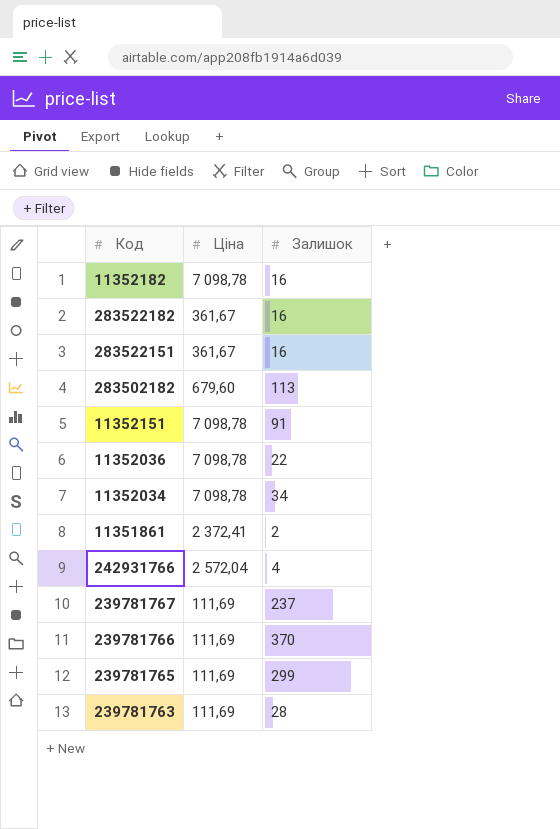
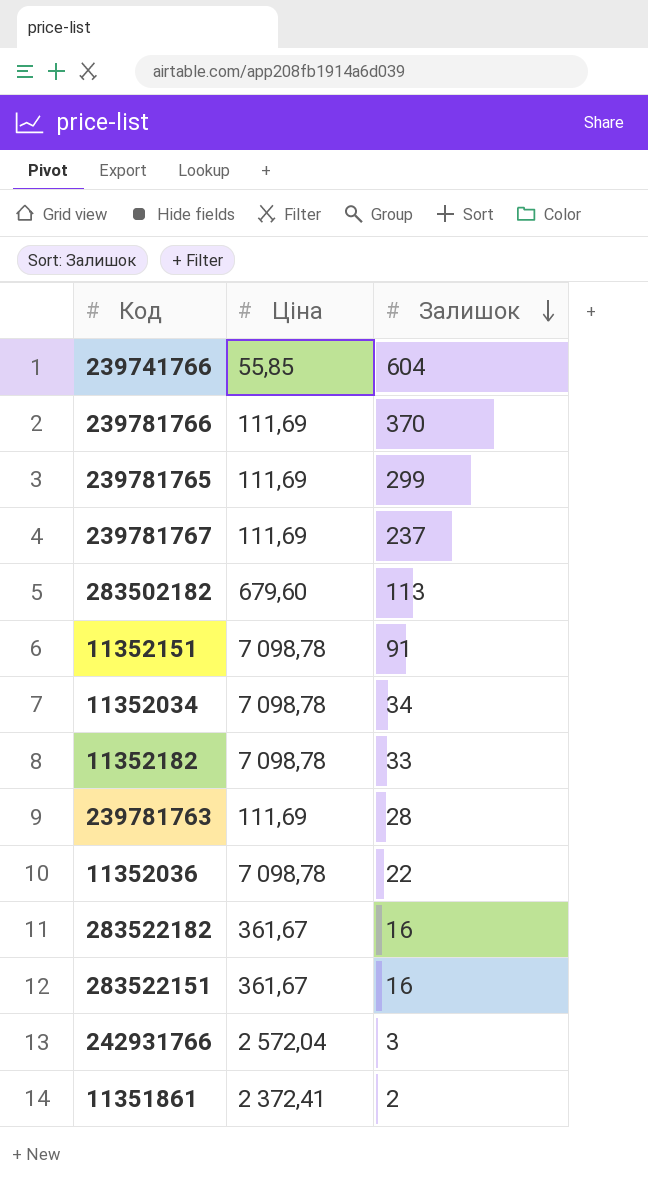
row order: none -> Залишок descending
row 239741766: none -> 55,85 | 604
11352182 | Залишок: 16 -> 33
242931766 | Залишок: 4 -> 3

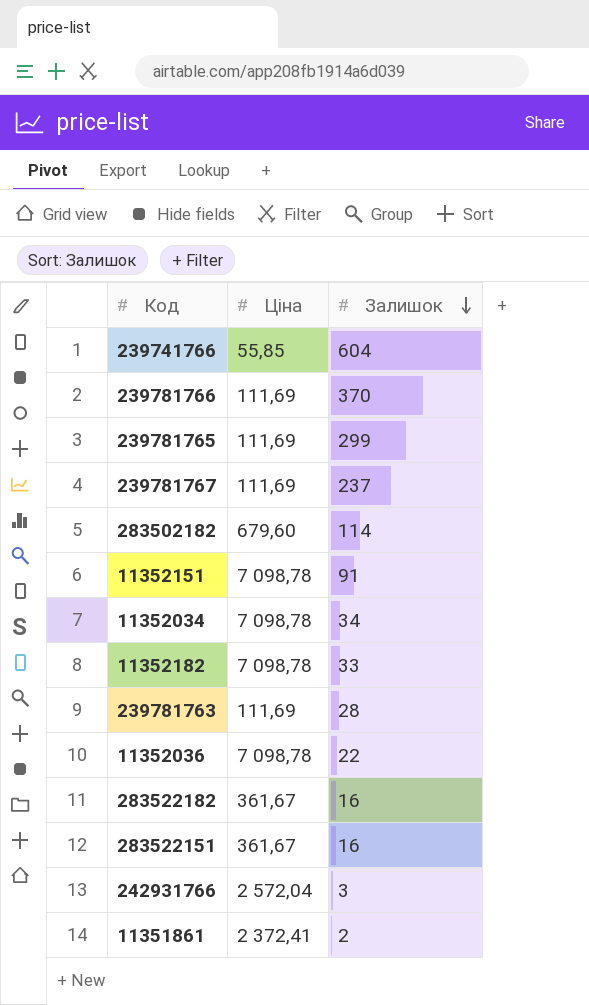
283502182 | Залишок: 113 -> 114

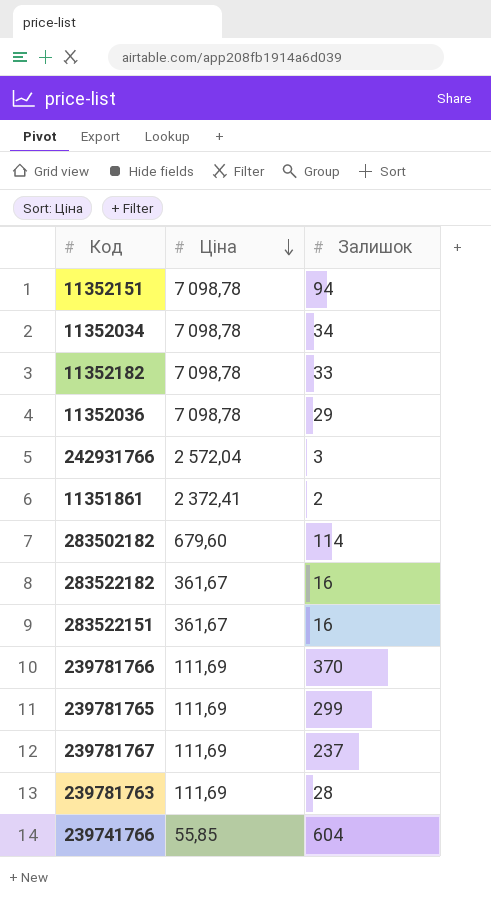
row order: Залишок descending -> Ціна descending
11352151 | Залишок: 91 -> 94
11352036 | Залишок: 22 -> 29

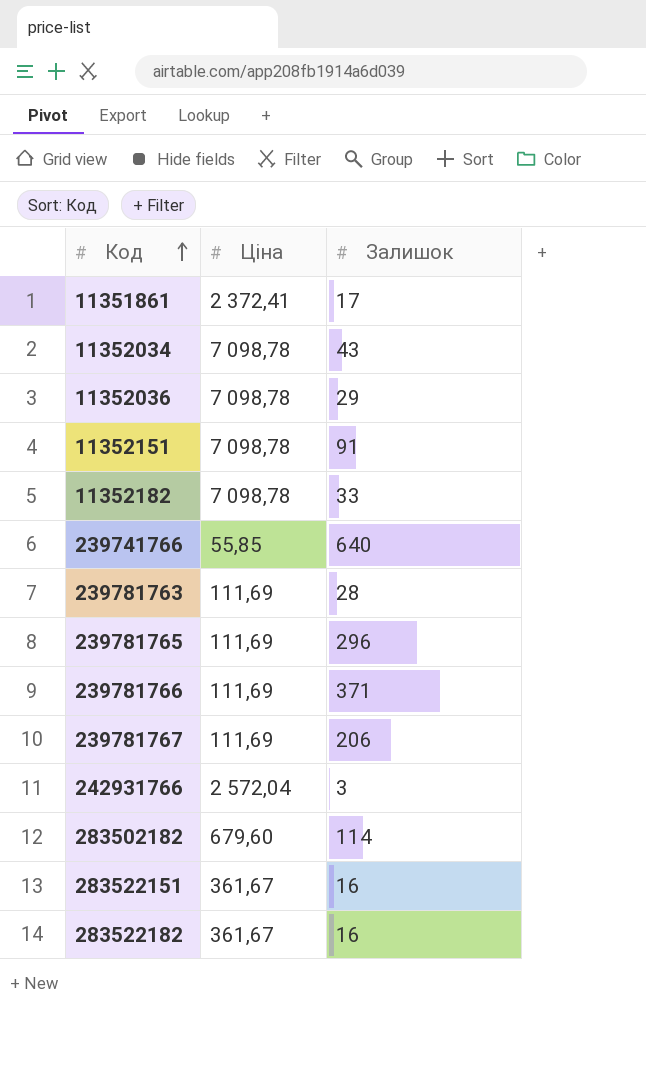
row order: Ціна descending -> Код ascending
11351861 | Залишок: 2 -> 17
11352034 | Залишок: 34 -> 43
11352151 | Залишок: 94 -> 91
239741766 | Залишок: 604 -> 640
239781765 | Залишок: 299 -> 296
239781766 | Залишок: 370 -> 371
239781767 | Залишок: 237 -> 206

